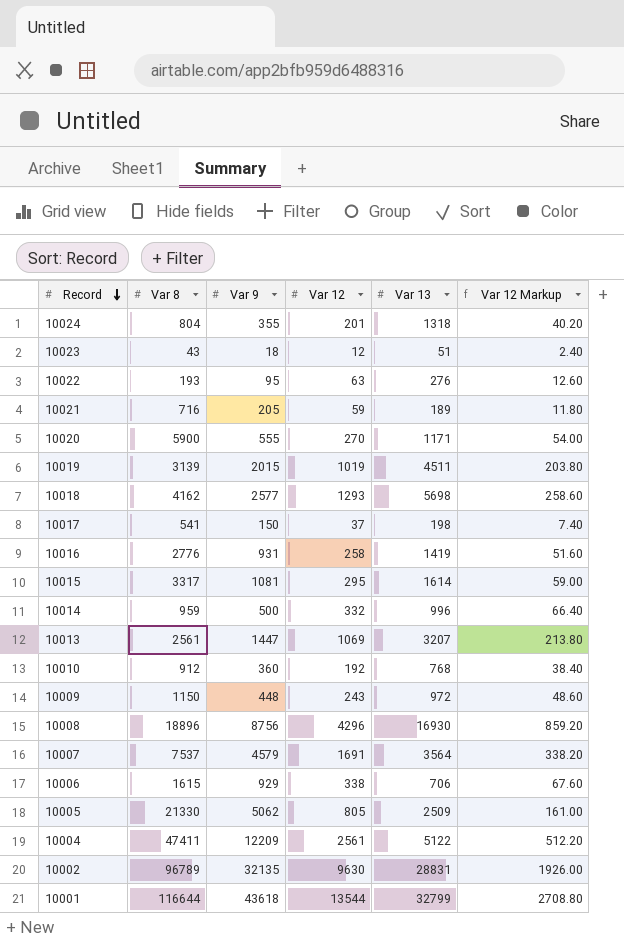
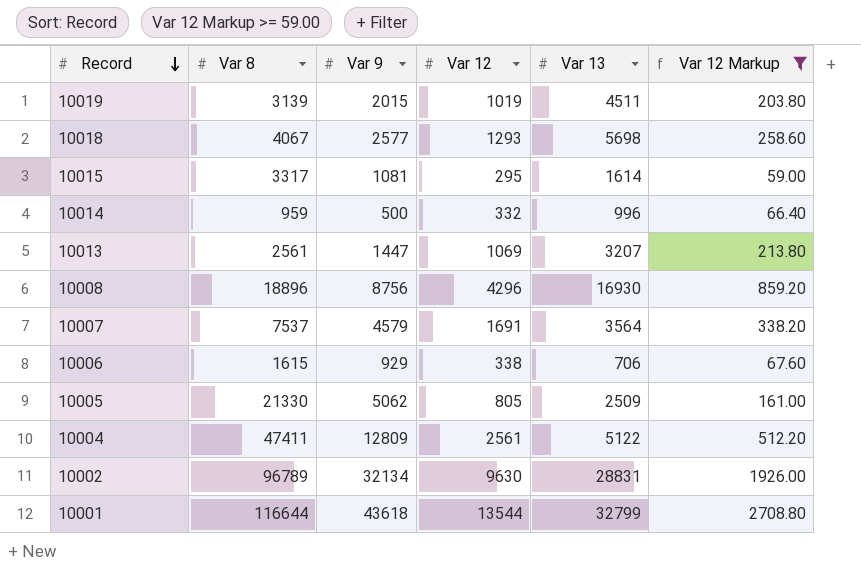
filter: none -> Var 12 Markup >= 59.00
10018 | Var 8: 4162 -> 4067
10004 | Var 9: 12209 -> 12809
10002 | Var 9: 32135 -> 32134

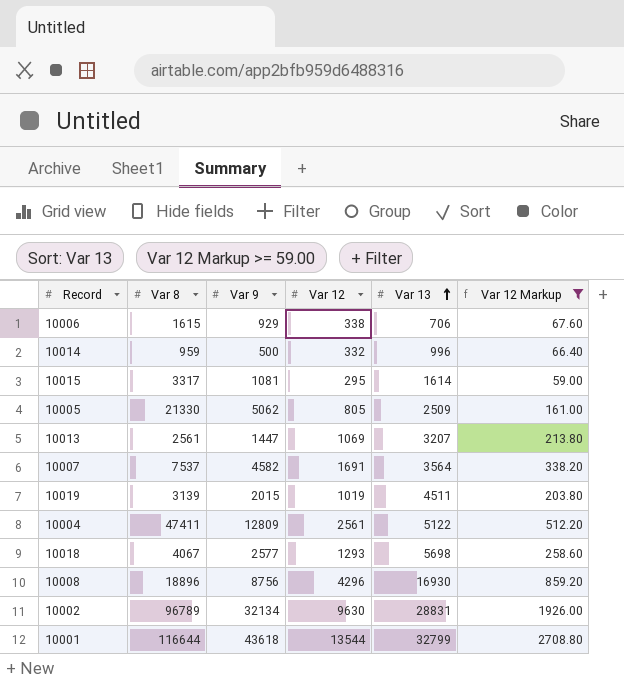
row order: Record descending -> Var 13 ascending
10007 | Var 9: 4579 -> 4582

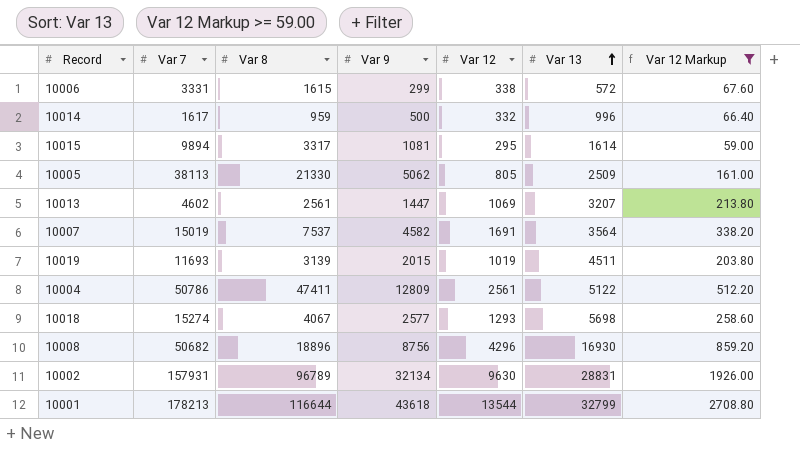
column Var 7 | position: none -> 2
10006 | Var 9: 929 -> 299
10006 | Var 13: 706 -> 572

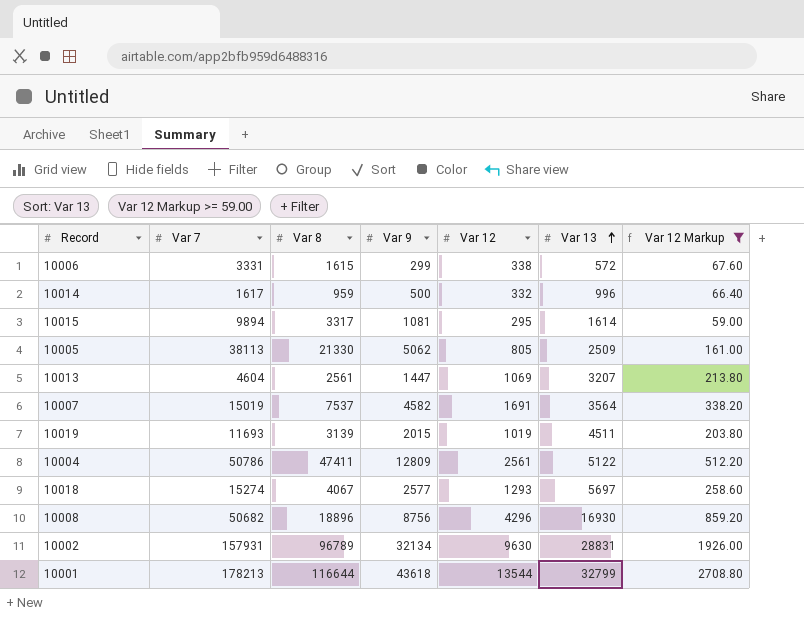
10013 | Var 7: 4602 -> 4604
10018 | Var 13: 5698 -> 5697

